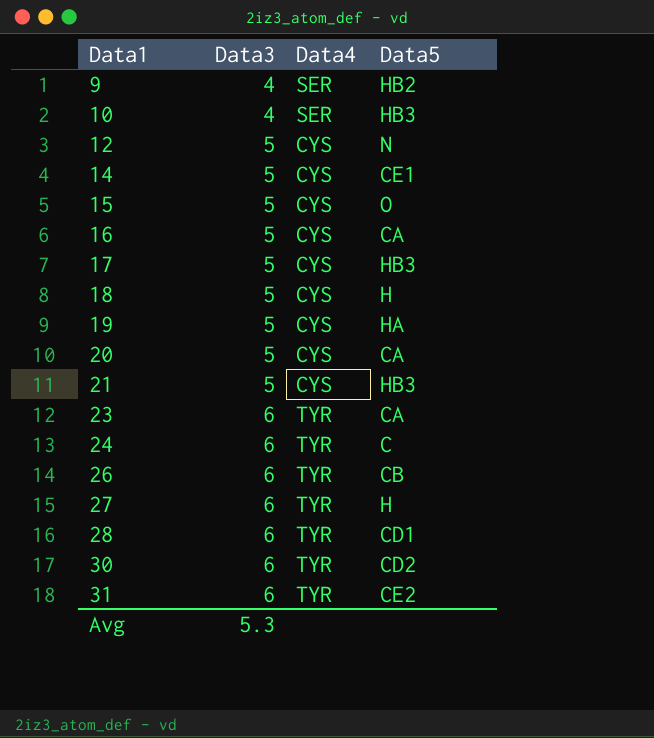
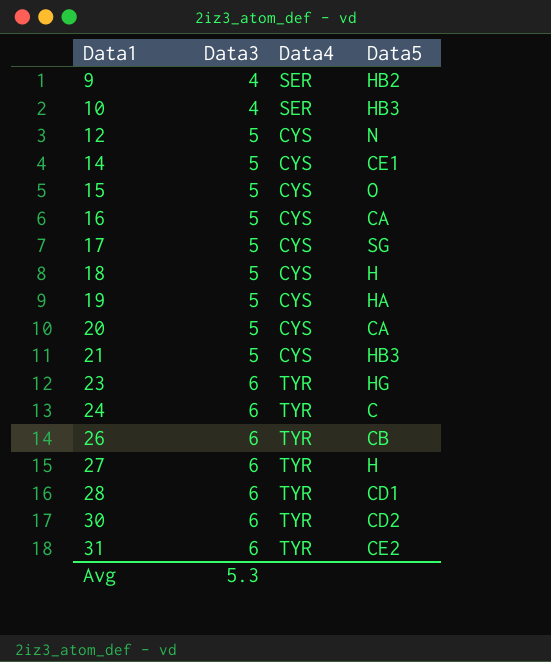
17 | Data5: HB3 -> SG
23 | Data5: CA -> HG

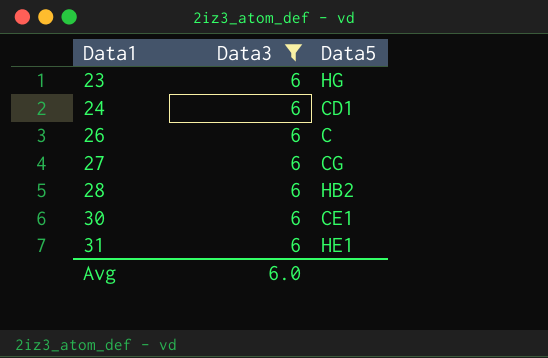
filter: none -> Data3 = 6
column Data4 | position: 3 -> none
24 | Data5: C -> CD1
26 | Data5: CB -> C
27 | Data5: H -> CG
28 | Data5: CD1 -> HB2
30 | Data5: CD2 -> CE1
31 | Data5: CE2 -> HE1
Avg | Data3: 5.3 -> 6.0

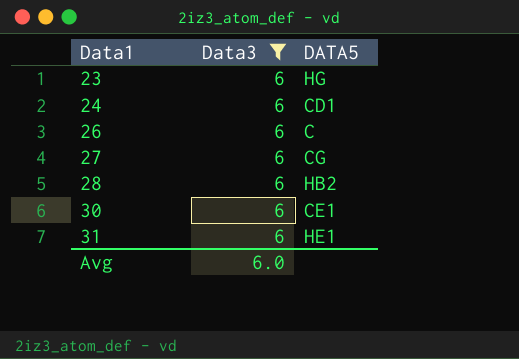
column name: Data5 -> DATA5

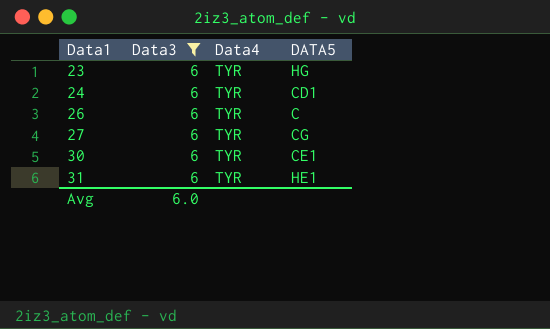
column Data4 | position: none -> 3
row 28: 6 | HB2 -> none

